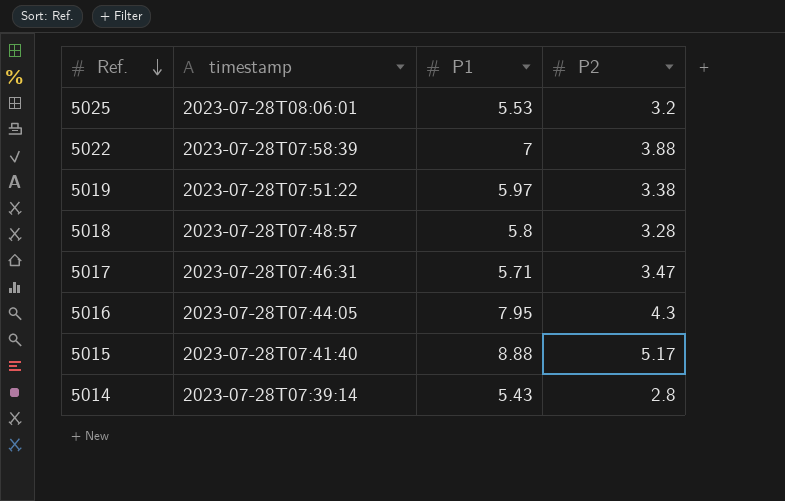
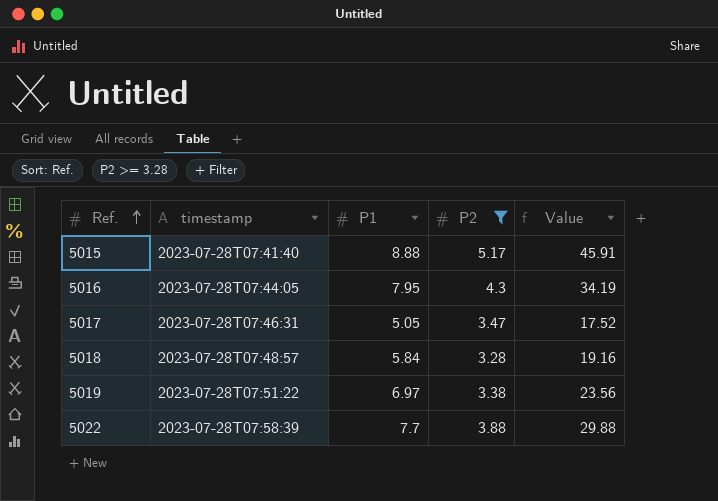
filter: none -> P2 >= 3.28
row order: Ref. descending -> Ref. ascending
column Value | formula: none -> [P1] * [P2]
5017 | P1: 5.71 -> 5.05
5018 | P1: 5.8 -> 5.84
5019 | P1: 5.97 -> 6.97
5022 | P1: 7 -> 7.7

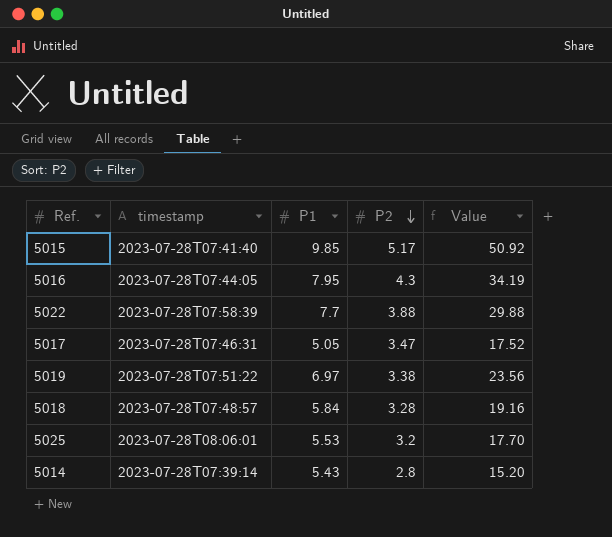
filter: P2 >= 3.28 -> none
row order: Ref. ascending -> P2 descending
5015 | P1: 8.88 -> 9.85
5015 | Value: 45.91 -> 50.92

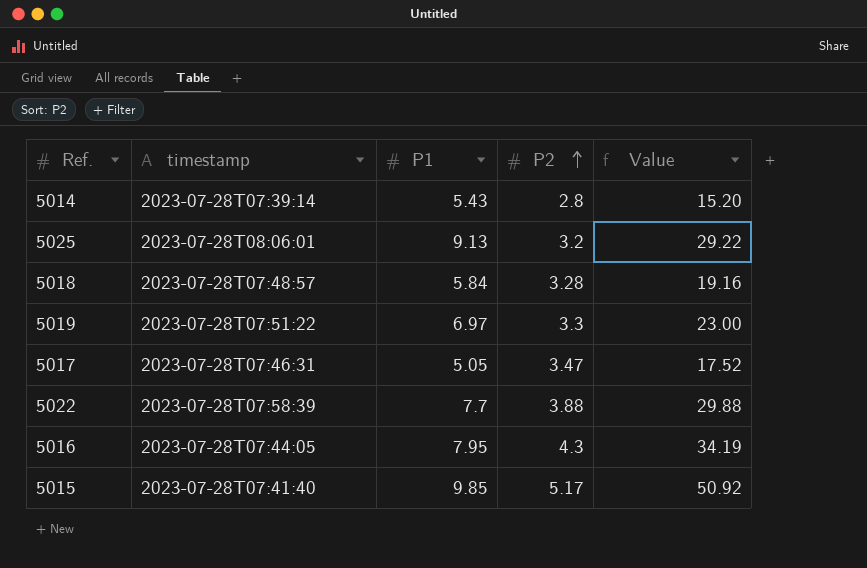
row order: P2 descending -> P2 ascending
5025 | P1: 5.53 -> 9.13
5025 | Value: 17.70 -> 29.22
5019 | P2: 3.38 -> 3.3
5019 | Value: 23.56 -> 23.00

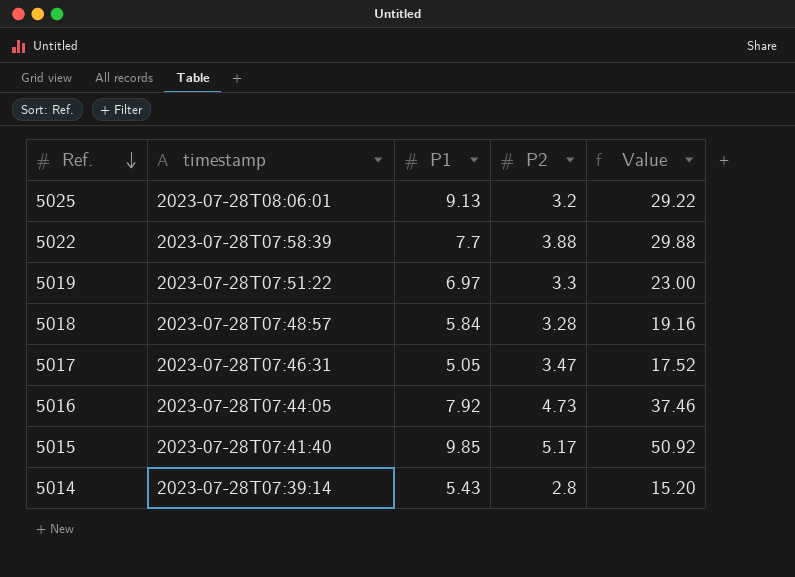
row order: P2 ascending -> Ref. descending
5016 | P1: 7.95 -> 7.92
5016 | P2: 4.3 -> 4.73
5016 | Value: 34.19 -> 37.46

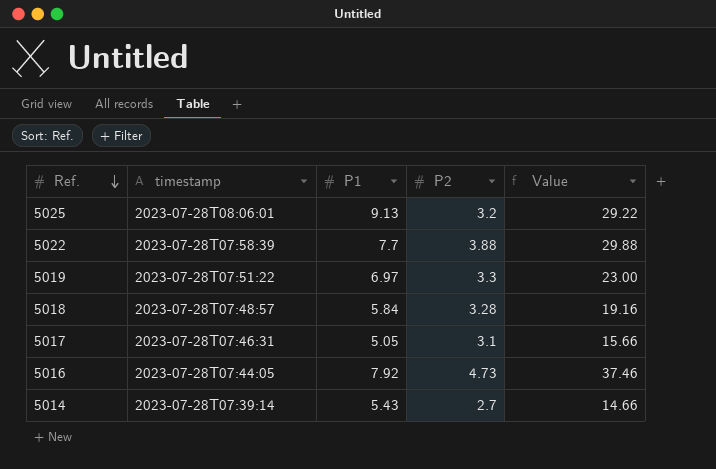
row 5015: 2023-07-28T07:41:40 | 9.85 | 5.17 | 50.92 -> none
5017 | P2: 3.47 -> 3.1
5017 | Value: 17.52 -> 15.66
5014 | P2: 2.8 -> 2.7
5014 | Value: 15.20 -> 14.66

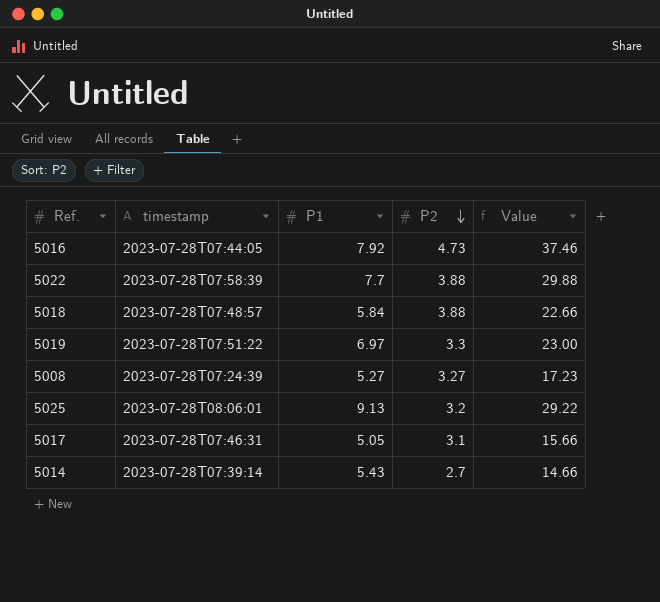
row order: Ref. descending -> P2 descending
5018 | P2: 3.28 -> 3.88
5018 | Value: 19.16 -> 22.66
row 5008: none -> 2023-07-28T07:24:39 | 5.27 | 3.27 | 17.23

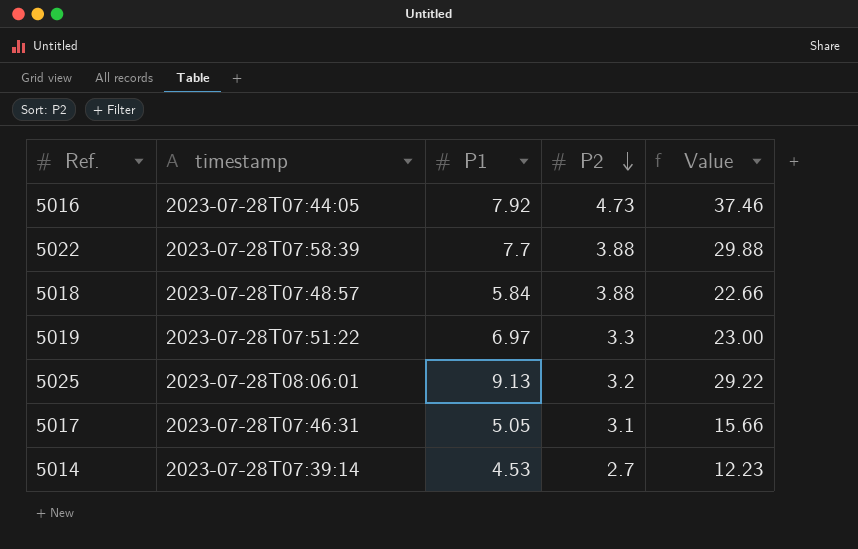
row 5008: 2023-07-28T07:24:39 | 5.27 | 3.27 | 17.23 -> none
5014 | P1: 5.43 -> 4.53
5014 | Value: 14.66 -> 12.23

